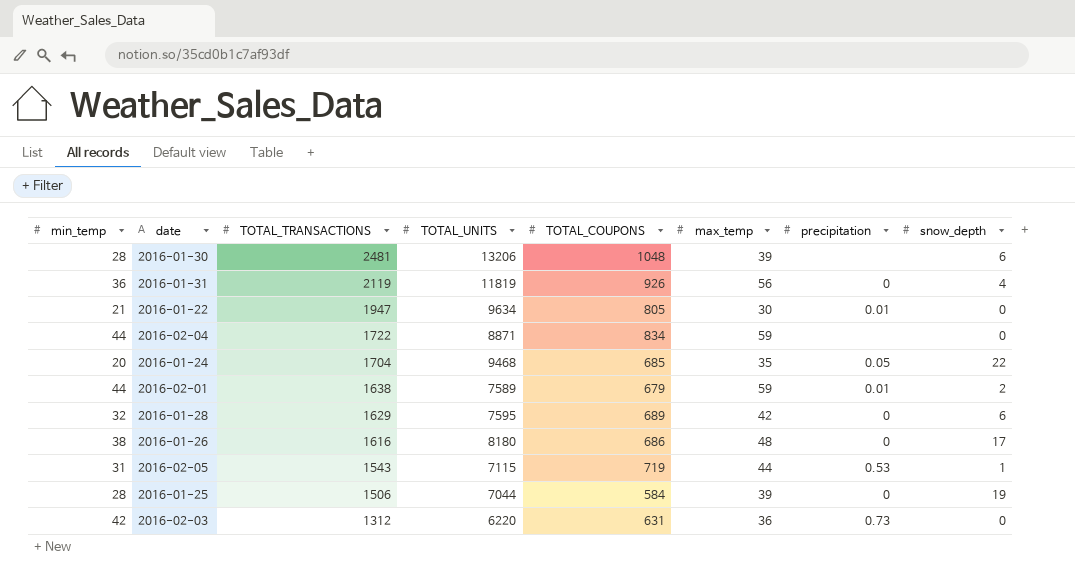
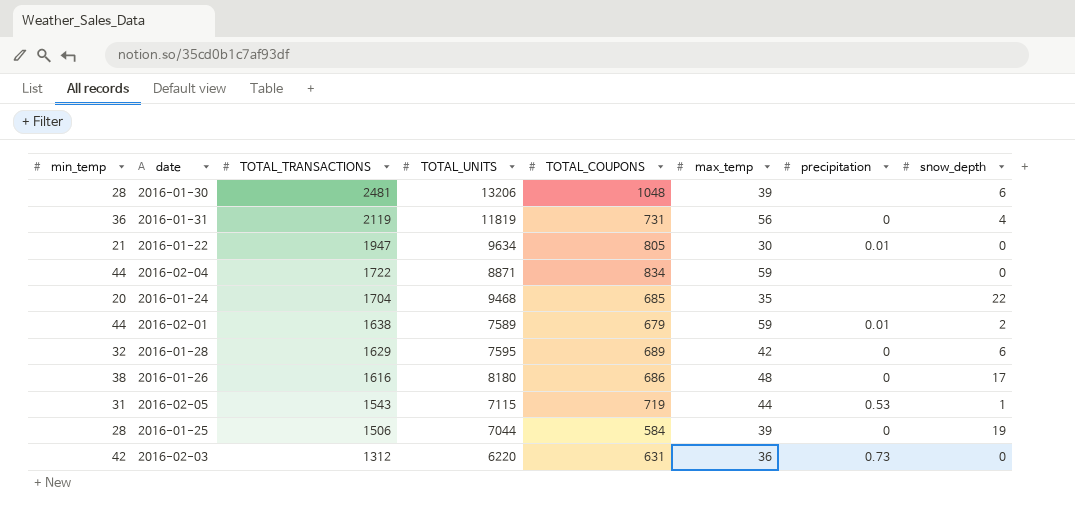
2016-01-31 | TOTAL_COUPONS: 926 -> 731
2016-01-24 | precipitation: 0.05 -> none

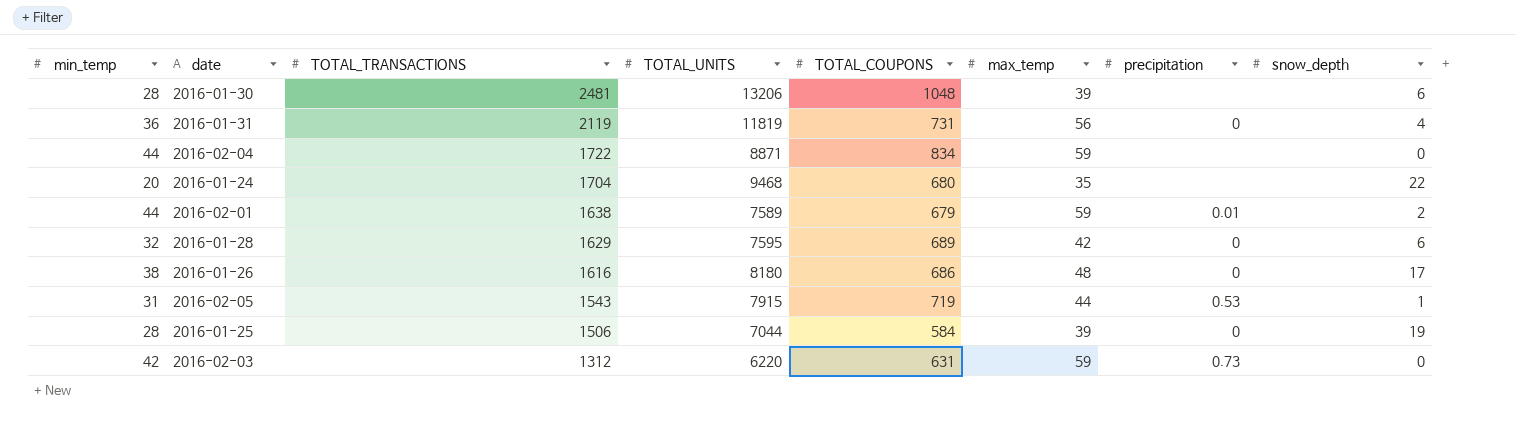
row 2016-01-22: 21 | 1947 | 9634 | 805 | 30 | 0.01 | 0 -> none
2016-01-24 | TOTAL_COUPONS: 685 -> 680
2016-02-05 | TOTAL_UNITS: 7115 -> 7915
2016-02-03 | max_temp: 36 -> 59

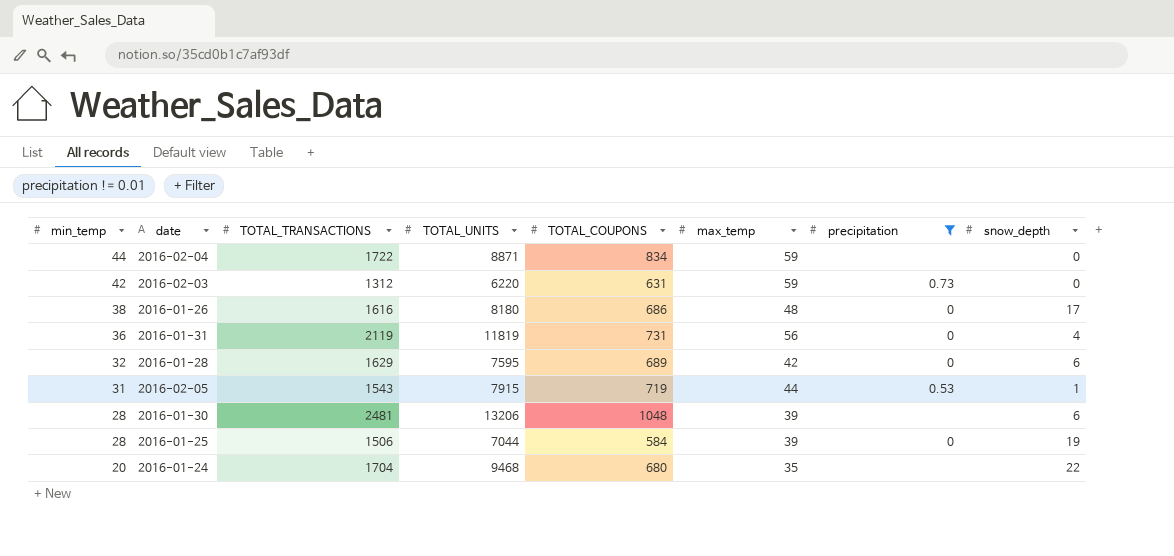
filter: none -> precipitation != 0.01
row order: TOTAL_TRANSACTIONS descending -> min_temp descending

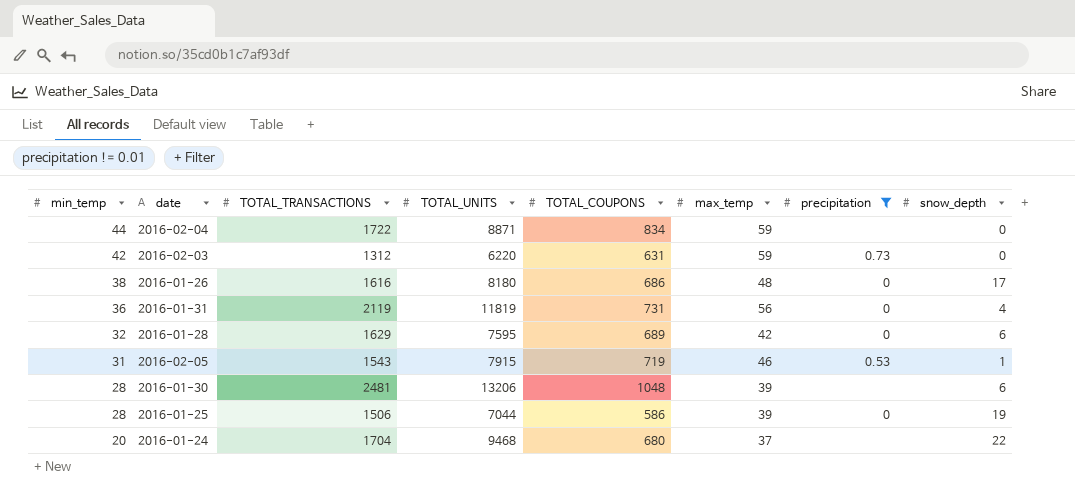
2016-02-05 | max_temp: 44 -> 46
2016-01-25 | TOTAL_COUPONS: 584 -> 586
2016-01-24 | max_temp: 35 -> 37

